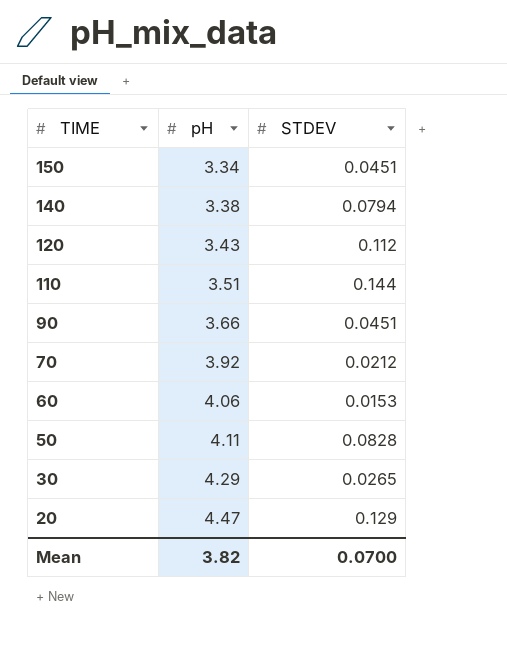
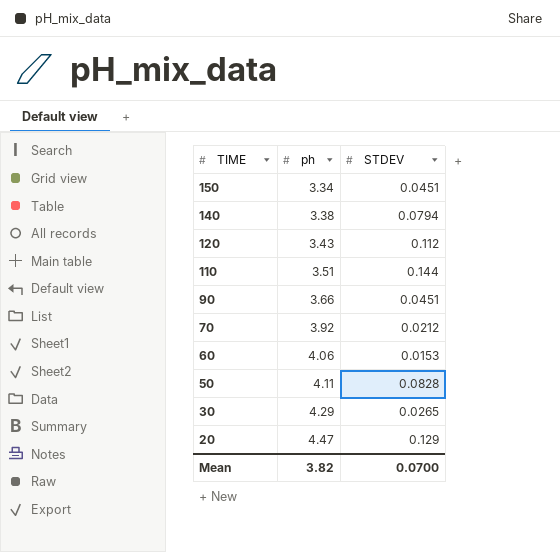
column name: pH -> ph

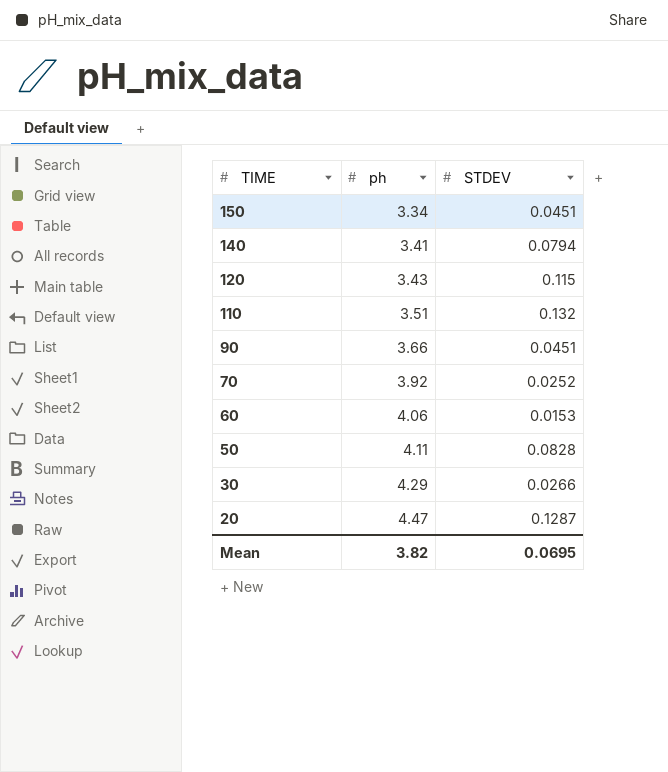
140 | ph: 3.38 -> 3.41
120 | STDEV: 0.112 -> 0.115
110 | STDEV: 0.144 -> 0.132
70 | STDEV: 0.0212 -> 0.0252
30 | STDEV: 0.0265 -> 0.0266
20 | STDEV: 0.129 -> 0.1287
Mean | STDEV: 0.0700 -> 0.0695

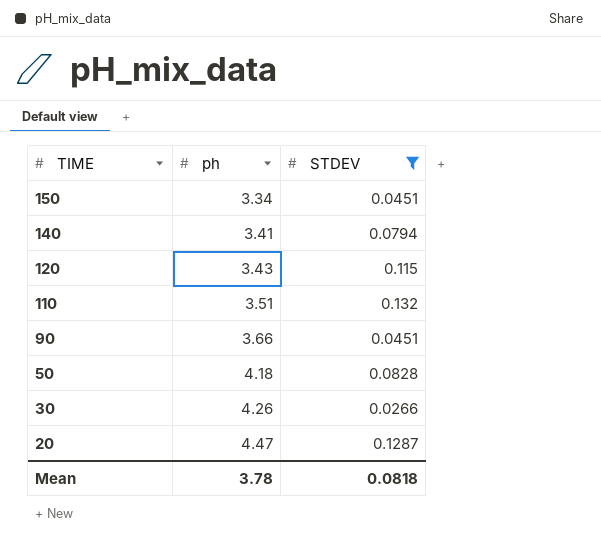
filter: none -> STDEV >= 0.0266
50 | ph: 4.11 -> 4.18
30 | ph: 4.29 -> 4.26
Mean | ph: 3.82 -> 3.78
Mean | STDEV: 0.0695 -> 0.0818

